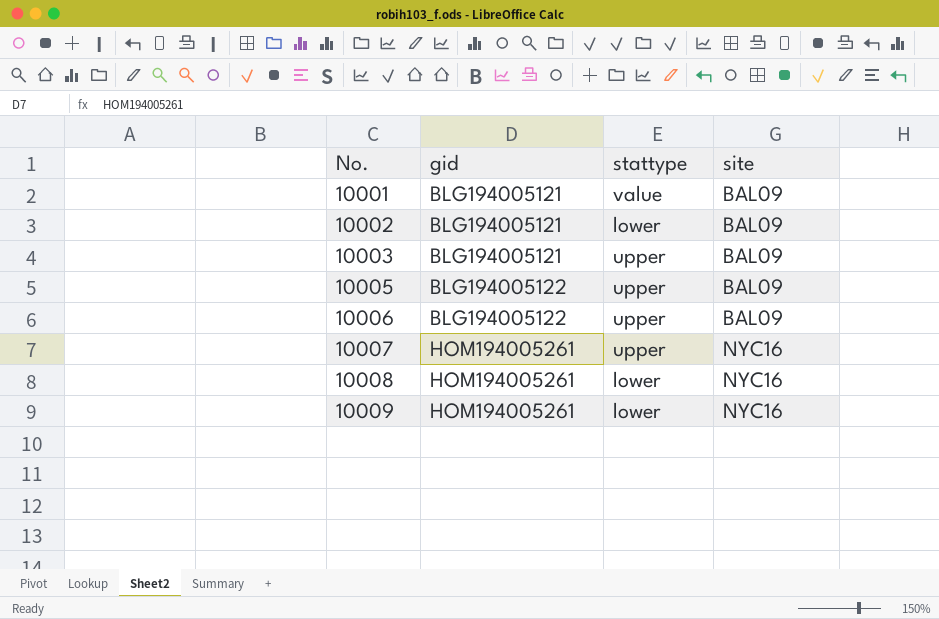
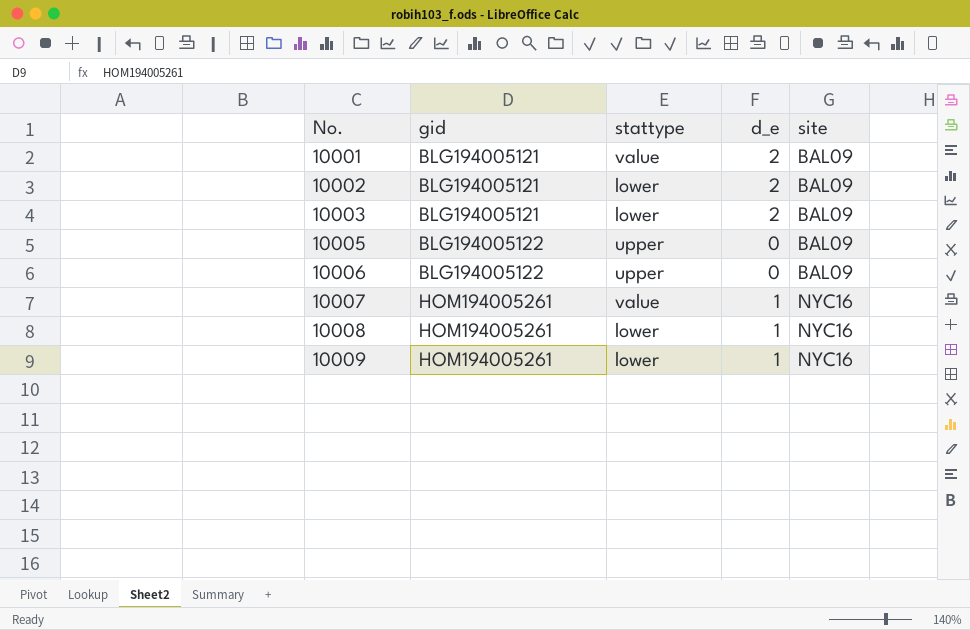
column d_e | position: none -> 4
10003 | stattype: upper -> lower
10007 | stattype: upper -> value

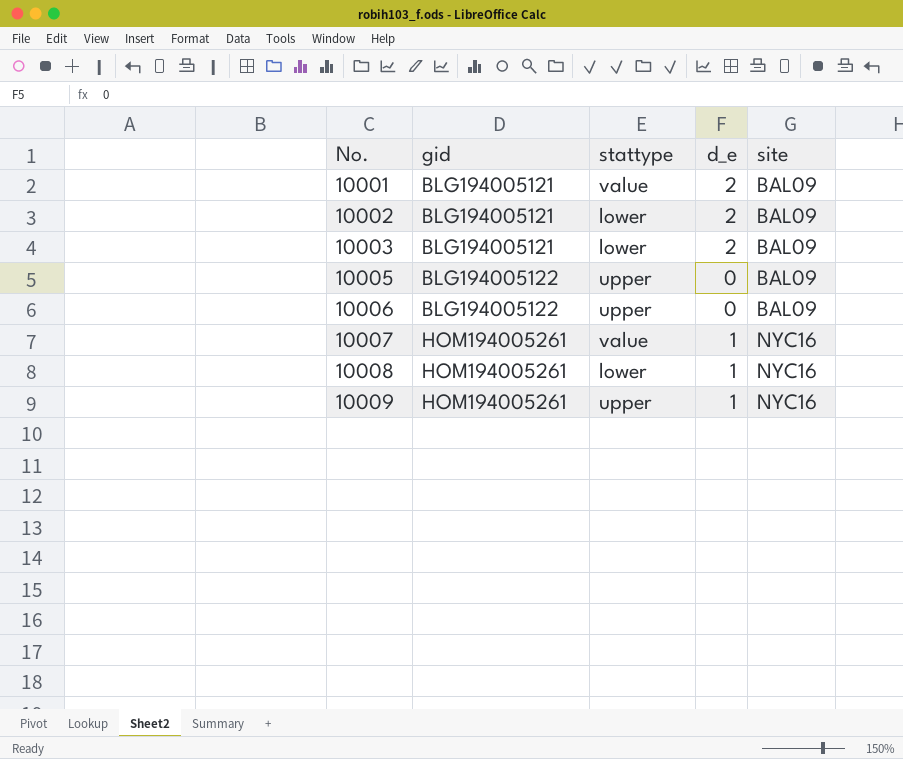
10009 | stattype: lower -> upper

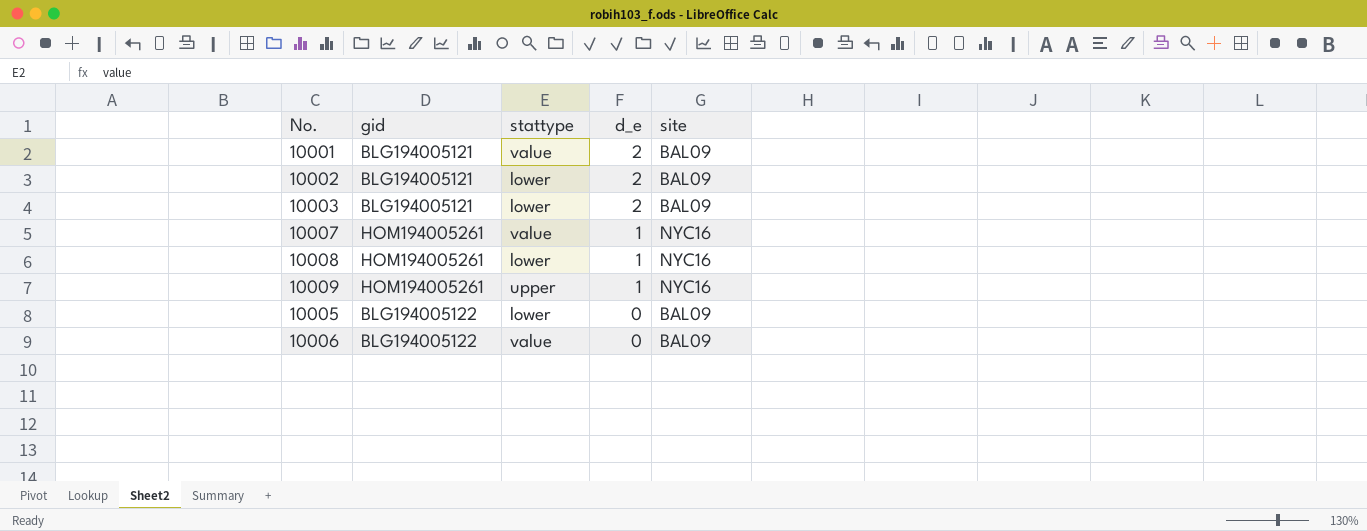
row order: No. ascending -> d_e descending
10005 | stattype: upper -> lower
10006 | stattype: upper -> value

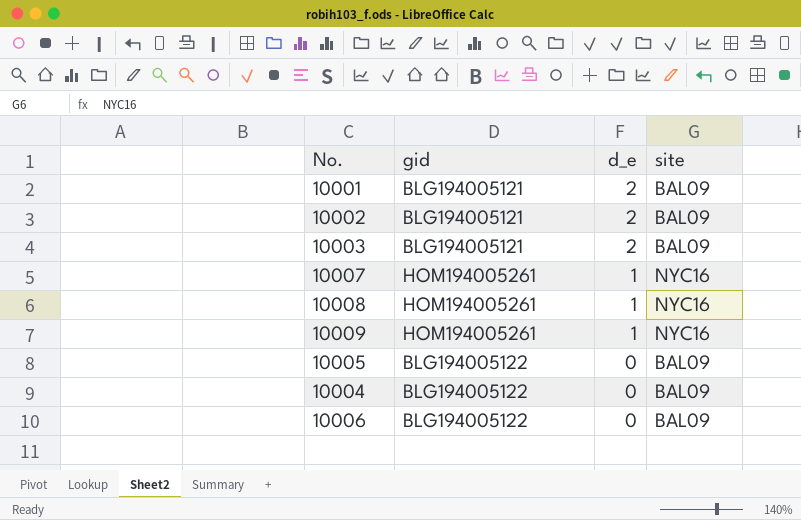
column stattype | position: 3 -> none
row 10004: none -> BLG194005122 | 0 | BAL09

